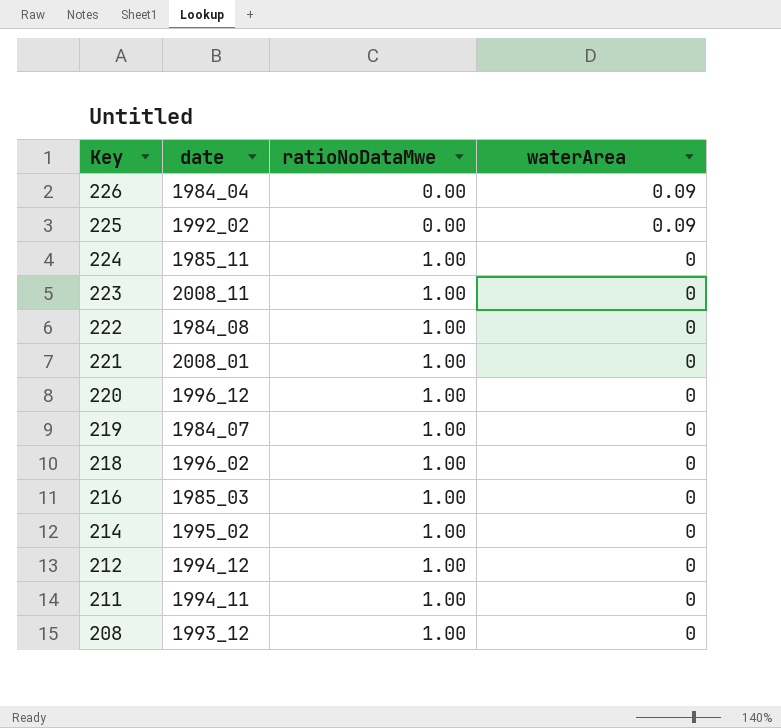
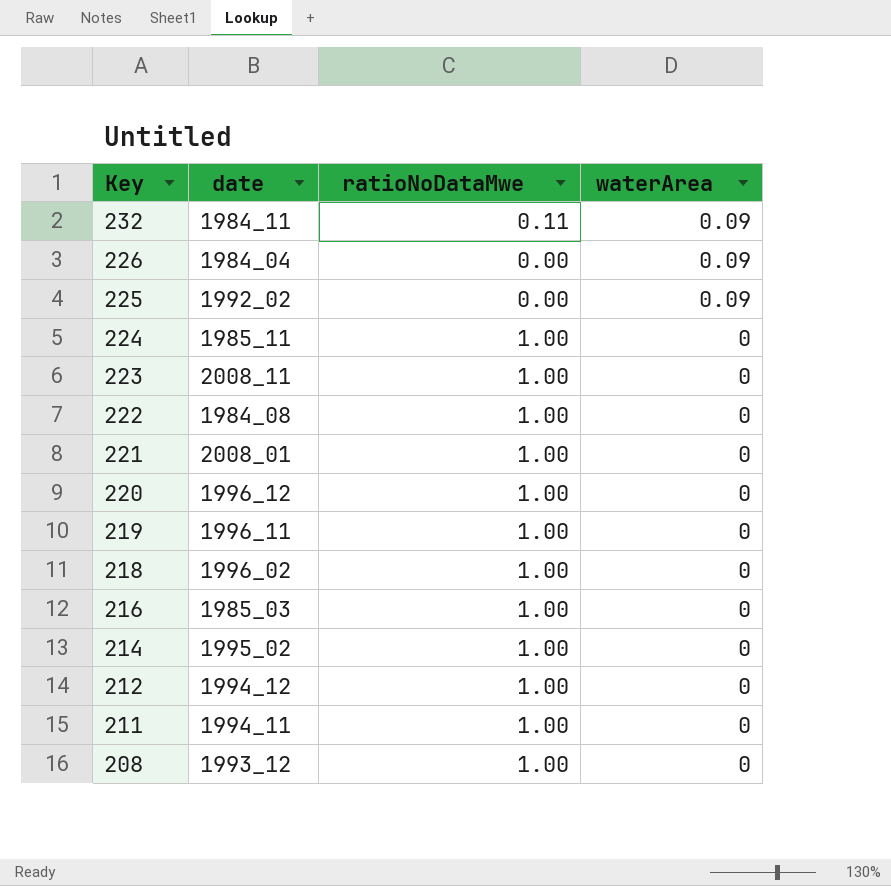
row 232: none -> 1984_11 | 0.11 | 0.09
219 | date: 1984_07 -> 1996_11

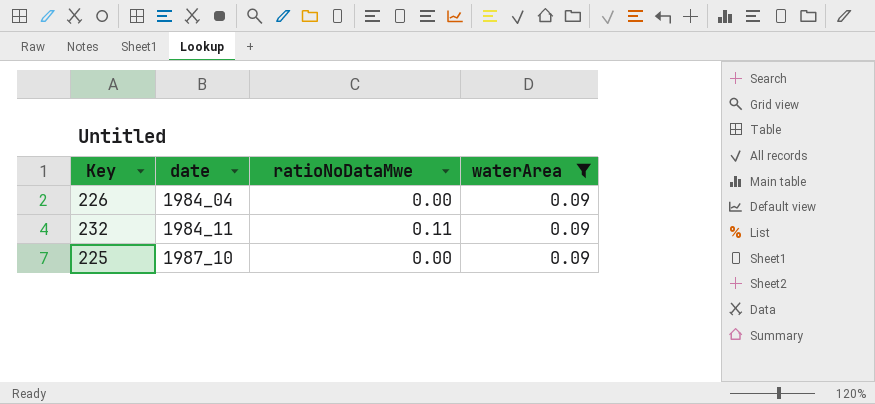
filter: none -> waterArea = 0.09
row order: Key descending -> date ascending
225 | date: 1992_02 -> 1987_10

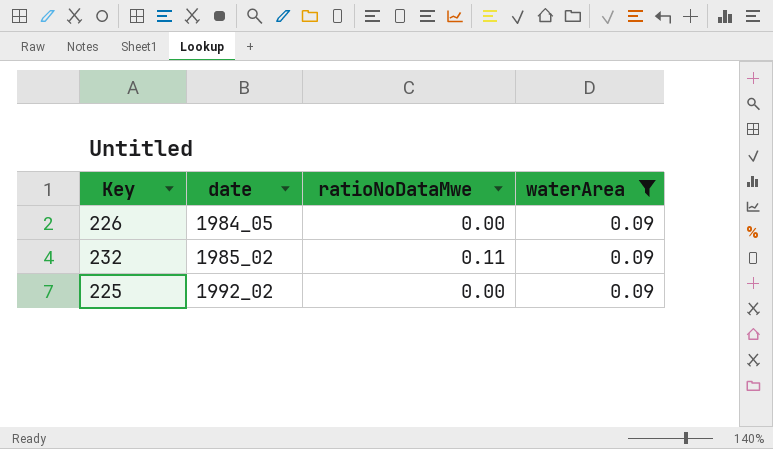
226 | date: 1984_04 -> 1984_05
232 | date: 1984_11 -> 1985_02
225 | date: 1987_10 -> 1992_02

